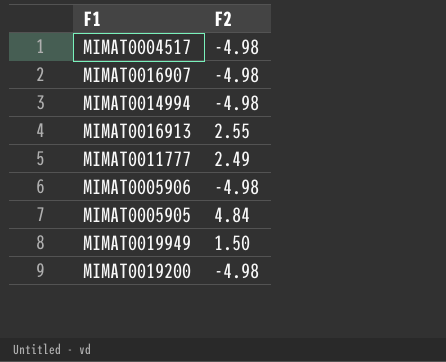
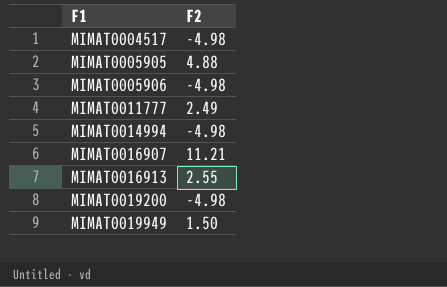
row order: none -> F1 ascending
MIMAT0005905 | F2: 4.84 -> 4.88
MIMAT0016907 | F2: -4.98 -> 11.21

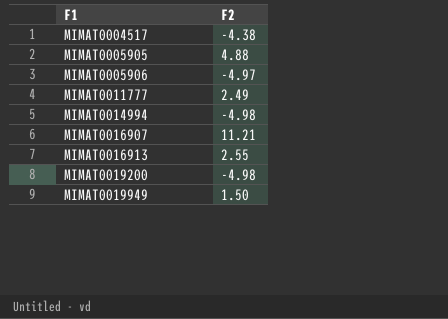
MIMAT0004517 | F2: -4.98 -> -4.38
MIMAT0005906 | F2: -4.98 -> -4.97

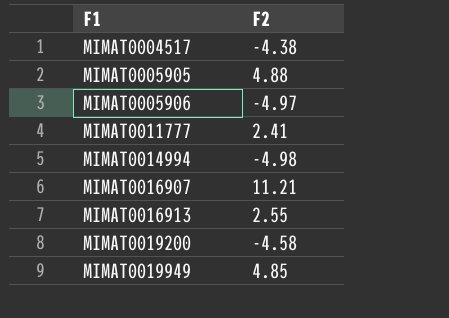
MIMAT0011777 | F2: 2.49 -> 2.41
MIMAT0019200 | F2: -4.98 -> -4.58
MIMAT0019949 | F2: 1.50 -> 4.85

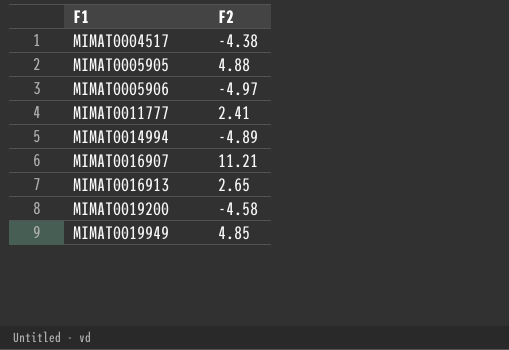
MIMAT0014994 | F2: -4.98 -> -4.89
MIMAT0016913 | F2: 2.55 -> 2.65

